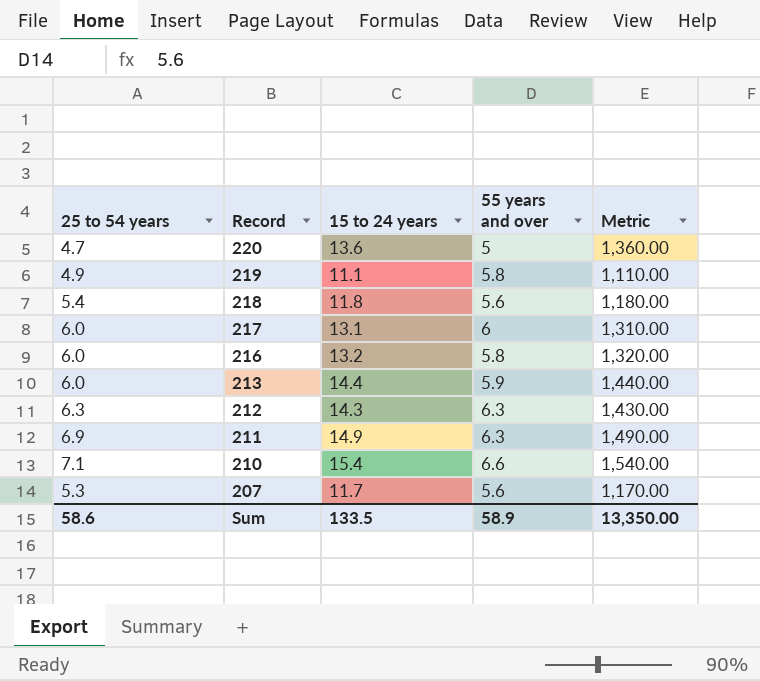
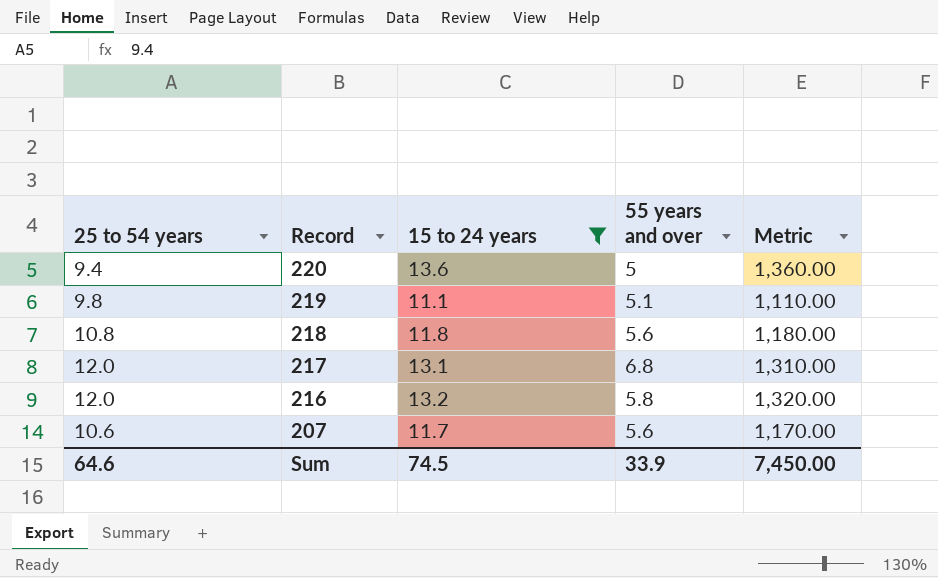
filter: none -> 15 to 24 years <= 13.6
220 | 25 to 54 years: 4.7 -> 9.4
219 | 25 to 54 years: 4.9 -> 9.8
219 | 55 years and over: 5.8 -> 5.1
218 | 25 to 54 years: 5.4 -> 10.8
217 | 25 to 54 years: 6.0 -> 12.0
217 | 55 years and over: 6 -> 6.8
216 | 25 to 54 years: 6.0 -> 12.0
207 | 25 to 54 years: 5.3 -> 10.6
Sum | 25 to 54 years: 58.6 -> 64.6
Sum | 15 to 24 years: 133.5 -> 74.5
Sum | 55 years and over: 58.9 -> 33.9
Sum | Metric: 13,350.00 -> 7,450.00

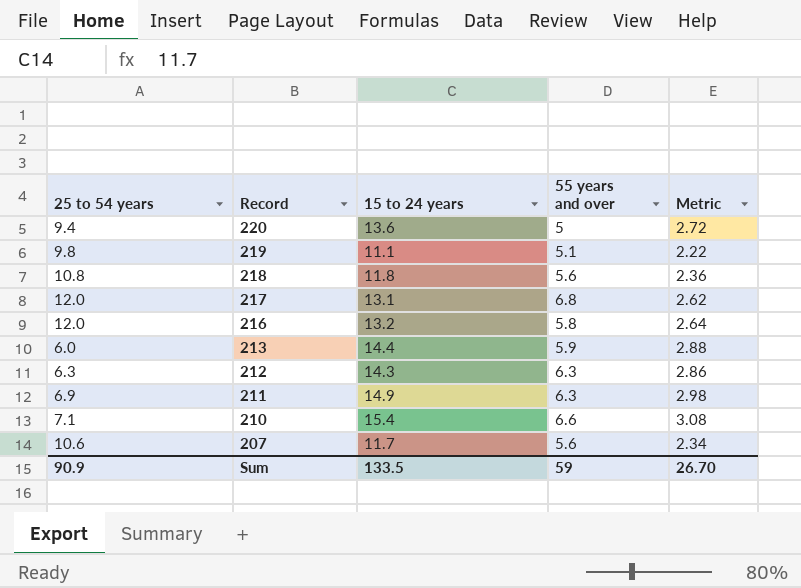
filter: 15 to 24 years <= 13.6 -> none
column Metric | formula: [15 to 24 years] * 100 -> [15 to 24 years] * 0.2
Sum | 25 to 54 years: 64.6 -> 90.9
Sum | 15 to 24 years: 74.5 -> 133.5
Sum | 55 years and over: 33.9 -> 59
Sum | Metric: 7,450.00 -> 26.70

